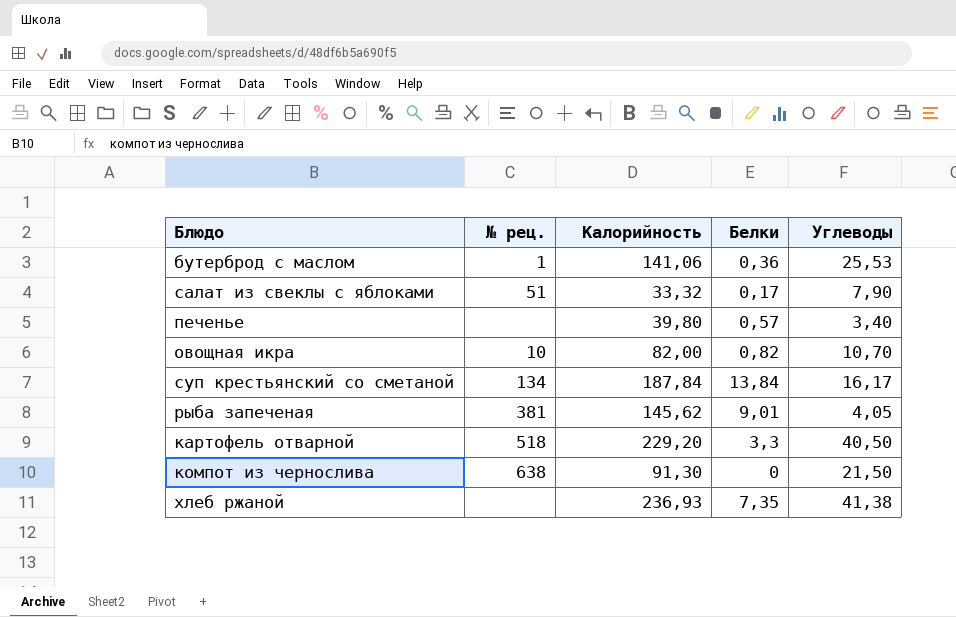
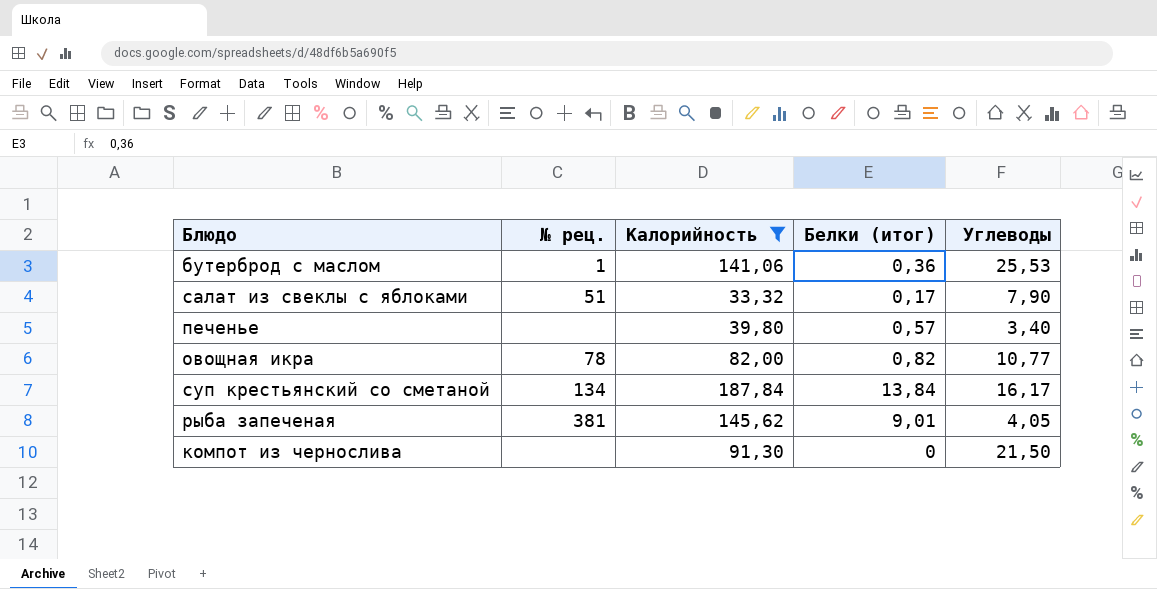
filter: none -> Калорийность <= 187,84
column name: Белки -> Белки (итог)
овощная икра | № рец.: 10 -> 78
овощная икра | Углеводы: 10,70 -> 10,77
компот из чернослива | № рец.: 638 -> none

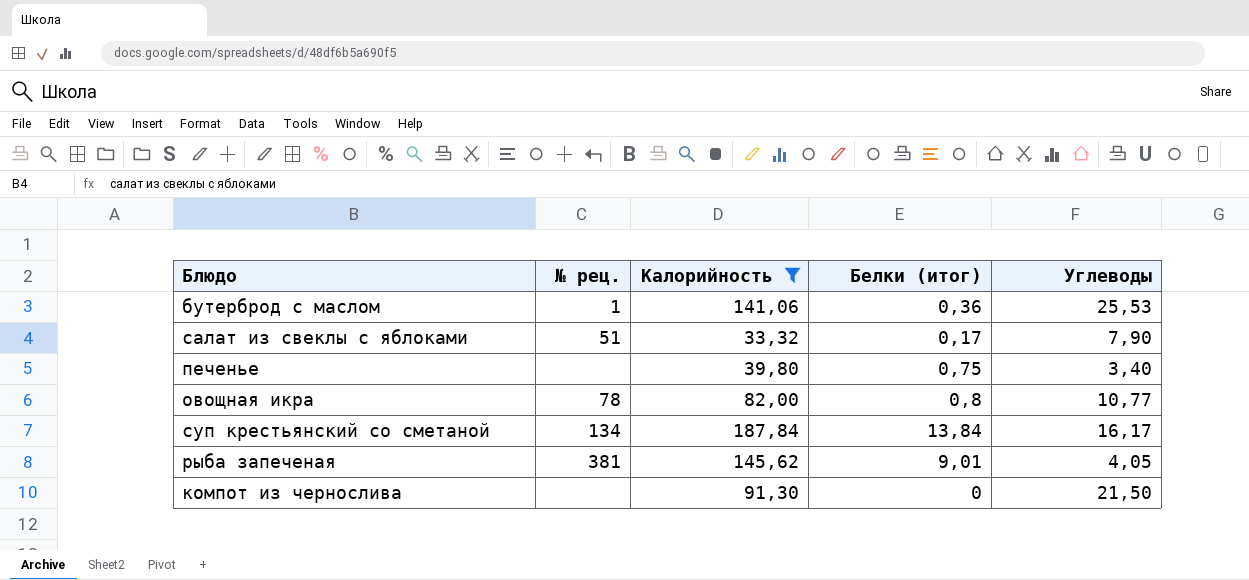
печенье | Белки (итог): 0,57 -> 0,75
овощная икра | Белки (итог): 0,82 -> 0,8

